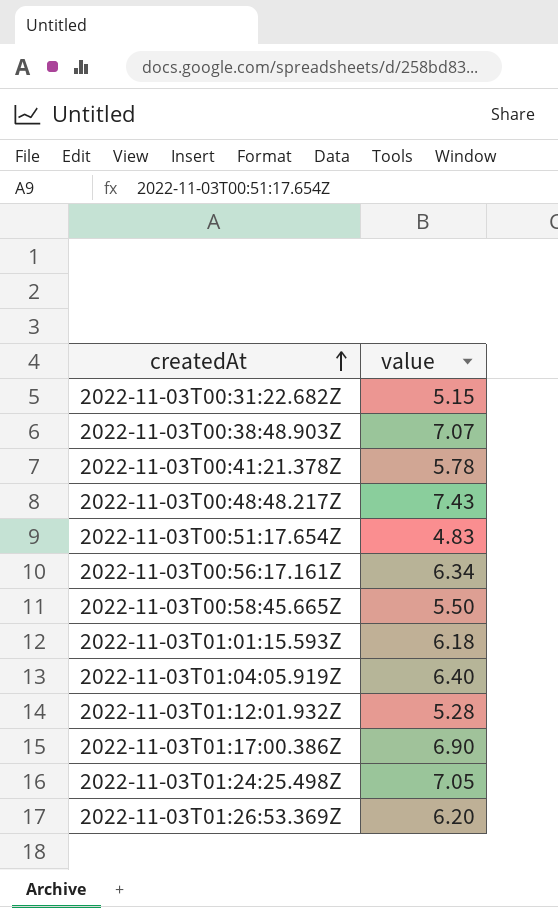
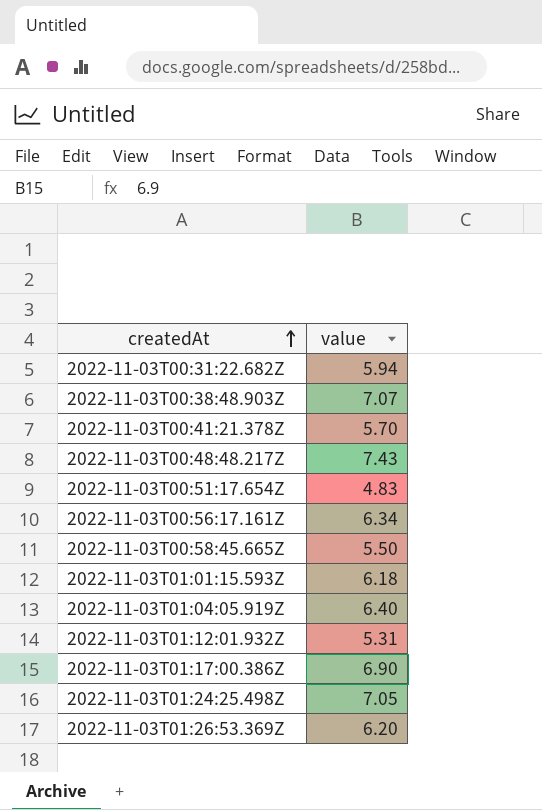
2022-11-03T00:31:22.682Z | value: 5.15 -> 5.94
2022-11-03T00:41:21.378Z | value: 5.78 -> 5.70
2022-11-03T01:12:01.932Z | value: 5.28 -> 5.31

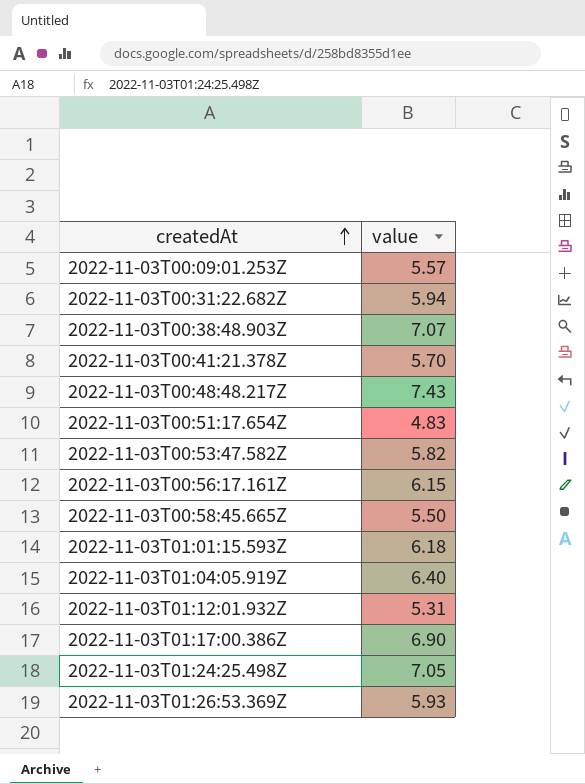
row 2022-11-03T00:09:01.253Z: none -> 5.57
row 2022-11-03T00:53:47.582Z: none -> 5.82
2022-11-03T00:56:17.161Z | value: 6.34 -> 6.15
2022-11-03T01:26:53.369Z | value: 6.20 -> 5.93

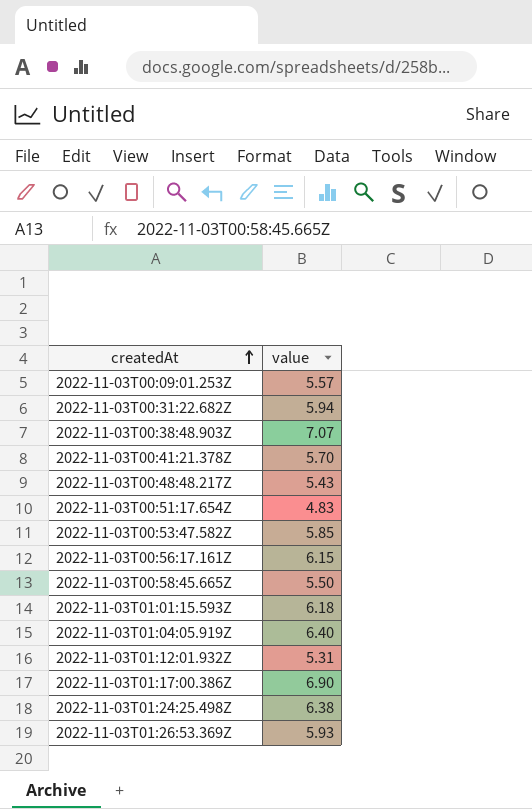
2022-11-03T00:48:48.217Z | value: 7.43 -> 5.43
2022-11-03T00:53:47.582Z | value: 5.82 -> 5.85
2022-11-03T01:24:25.498Z | value: 7.05 -> 6.38

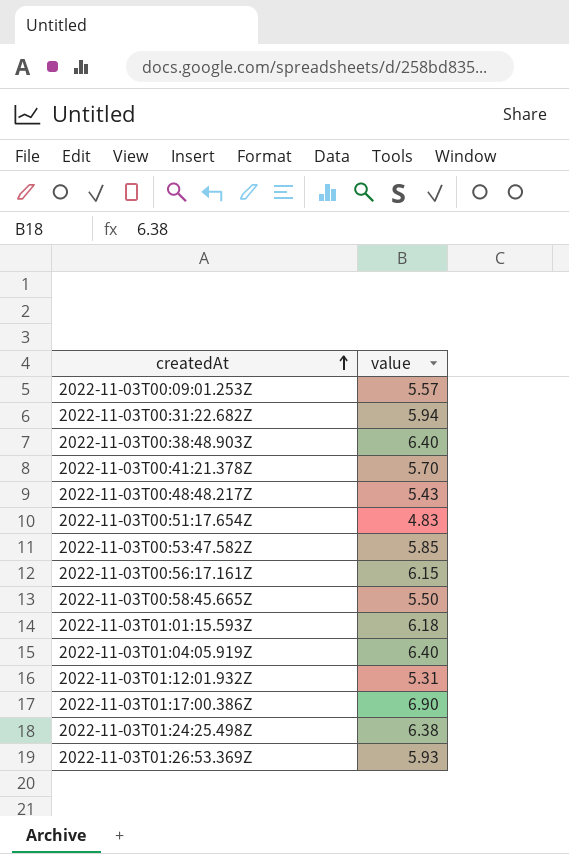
2022-11-03T00:38:48.903Z | value: 7.07 -> 6.40

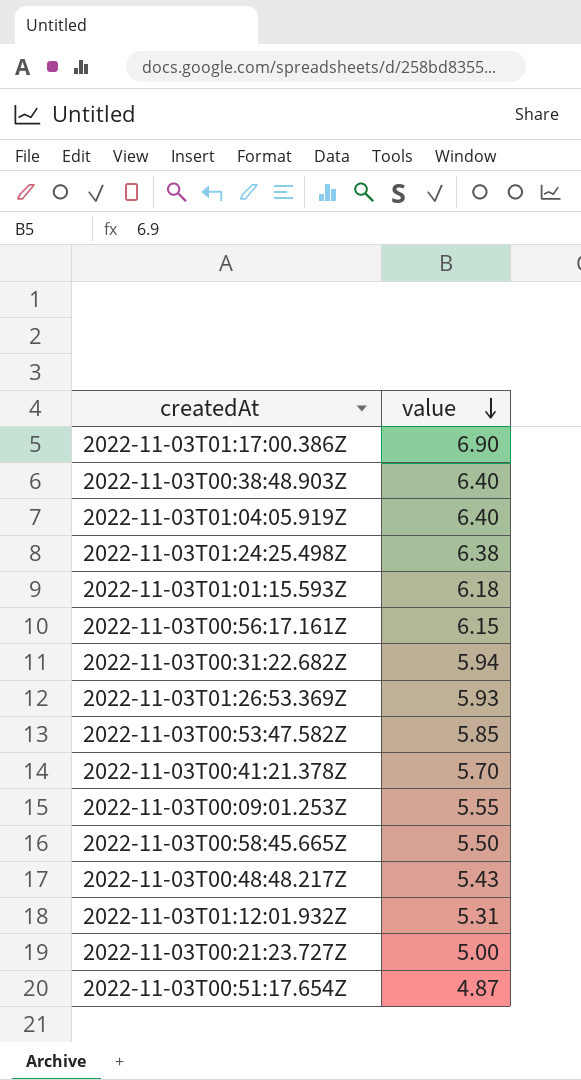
row order: createdAt ascending -> value descending
2022-11-03T00:09:01.253Z | value: 5.57 -> 5.55
row 2022-11-03T00:21:23.727Z: none -> 5.00
2022-11-03T00:51:17.654Z | value: 4.83 -> 4.87

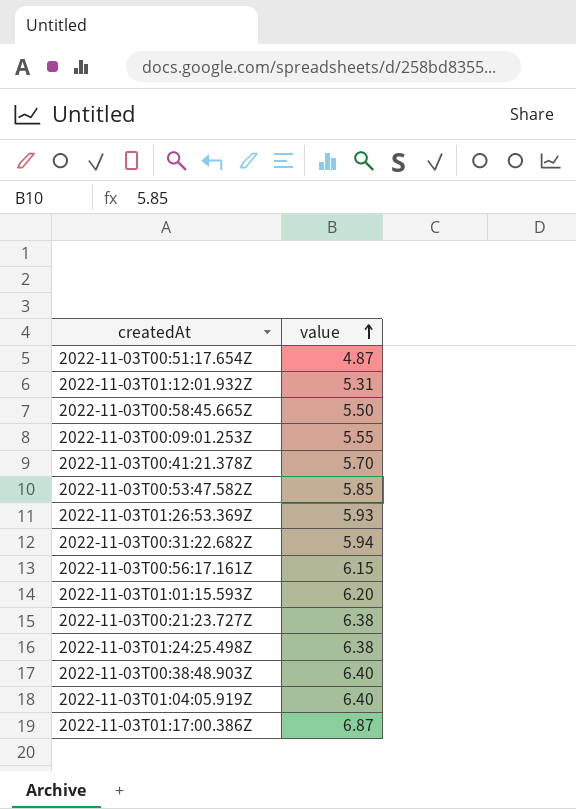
row order: value descending -> value ascending
row 2022-11-03T00:48:48.217Z: 5.43 -> none
2022-11-03T01:01:15.593Z | value: 6.18 -> 6.20
2022-11-03T00:21:23.727Z | value: 5.00 -> 6.38
2022-11-03T01:17:00.386Z | value: 6.90 -> 6.87

